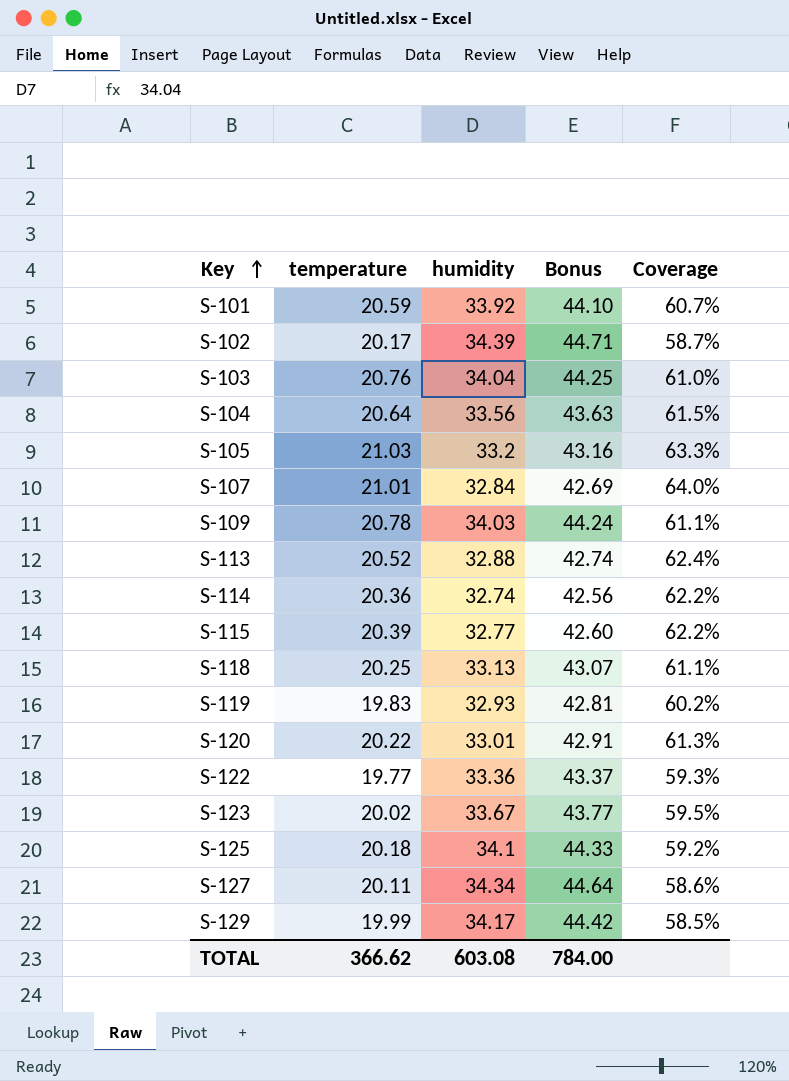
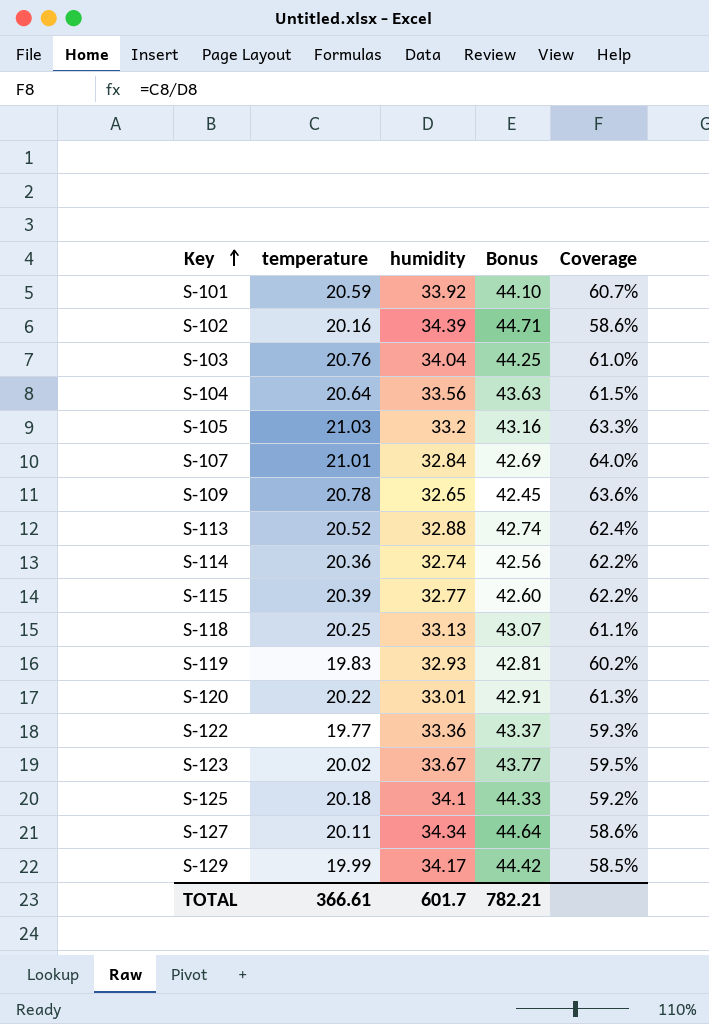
S-102 | temperature: 20.17 -> 20.16
S-102 | Coverage: 58.7% -> 58.6%
S-109 | humidity: 34.03 -> 32.65
S-109 | Bonus: 44.24 -> 42.45
S-109 | Coverage: 61.1% -> 63.6%
TOTAL | temperature: 366.62 -> 366.61
TOTAL | humidity: 603.08 -> 601.7
TOTAL | Bonus: 784.00 -> 782.21

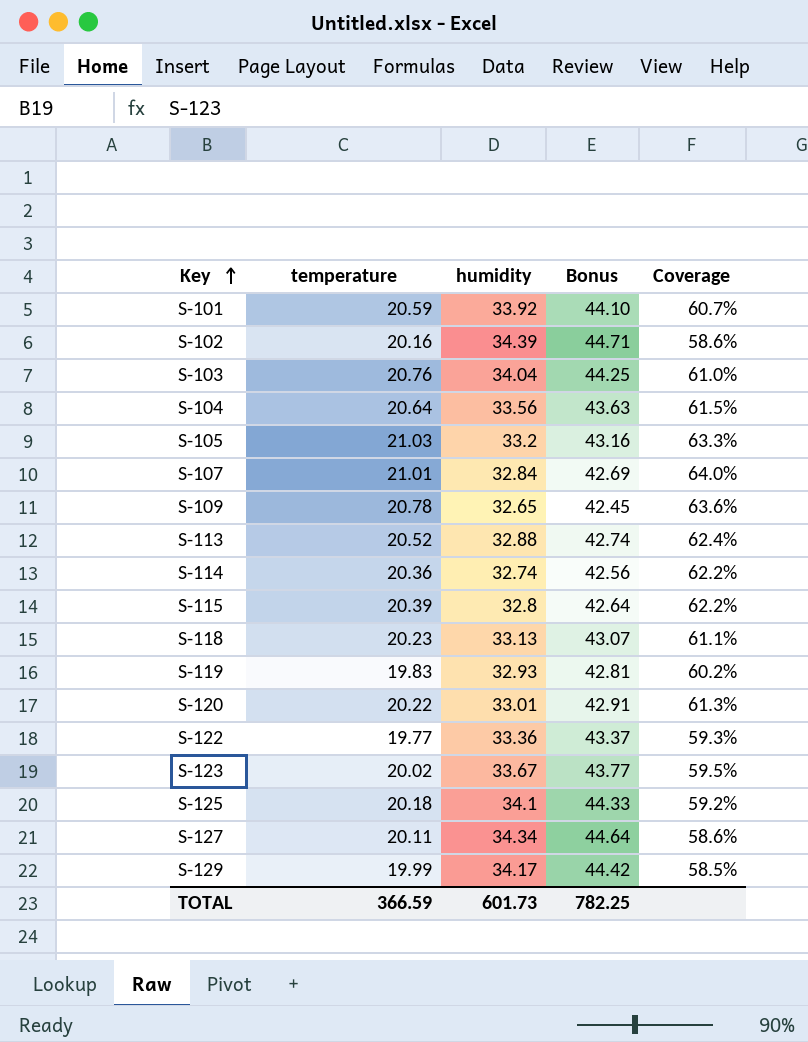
S-115 | humidity: 32.77 -> 32.8
S-115 | Bonus: 42.60 -> 42.64
S-118 | temperature: 20.25 -> 20.23
TOTAL | temperature: 366.61 -> 366.59
TOTAL | humidity: 601.7 -> 601.73
TOTAL | Bonus: 782.21 -> 782.25

